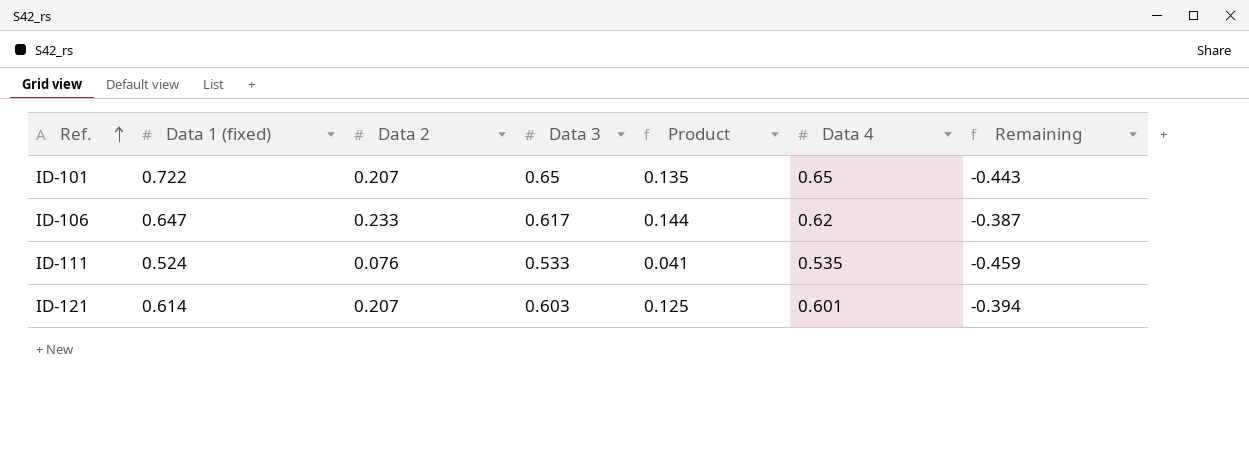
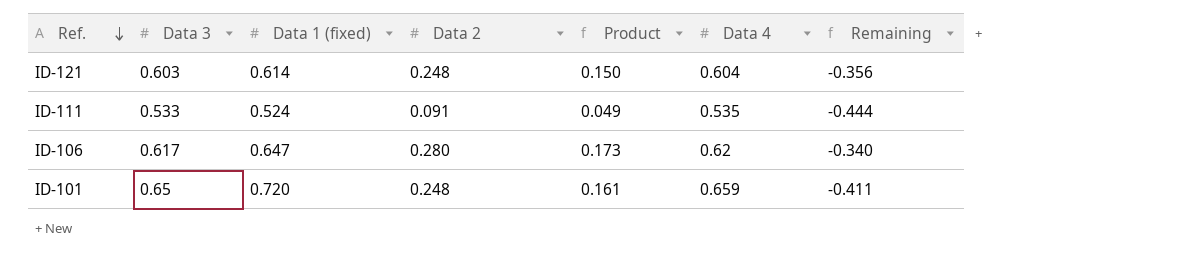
row order: Ref. ascending -> Ref. descending
column Data 3 | position: 4 -> 2
ID-121 | Data 2: 0.207 -> 0.248
ID-121 | Product: 0.125 -> 0.150
ID-121 | Data 4: 0.601 -> 0.604
ID-121 | Remaining: -0.394 -> -0.356
ID-111 | Data 2: 0.076 -> 0.091
ID-111 | Product: 0.041 -> 0.049
ID-111 | Remaining: -0.459 -> -0.444
ID-106 | Data 2: 0.233 -> 0.280
ID-106 | Product: 0.144 -> 0.173
ID-106 | Remaining: -0.387 -> -0.340
ID-101 | Data 1 (fixed): 0.722 -> 0.720
ID-101 | Data 2: 0.207 -> 0.248
ID-101 | Product: 0.135 -> 0.161
ID-101 | Data 4: 0.65 -> 0.659
ID-101 | Remaining: -0.443 -> -0.411

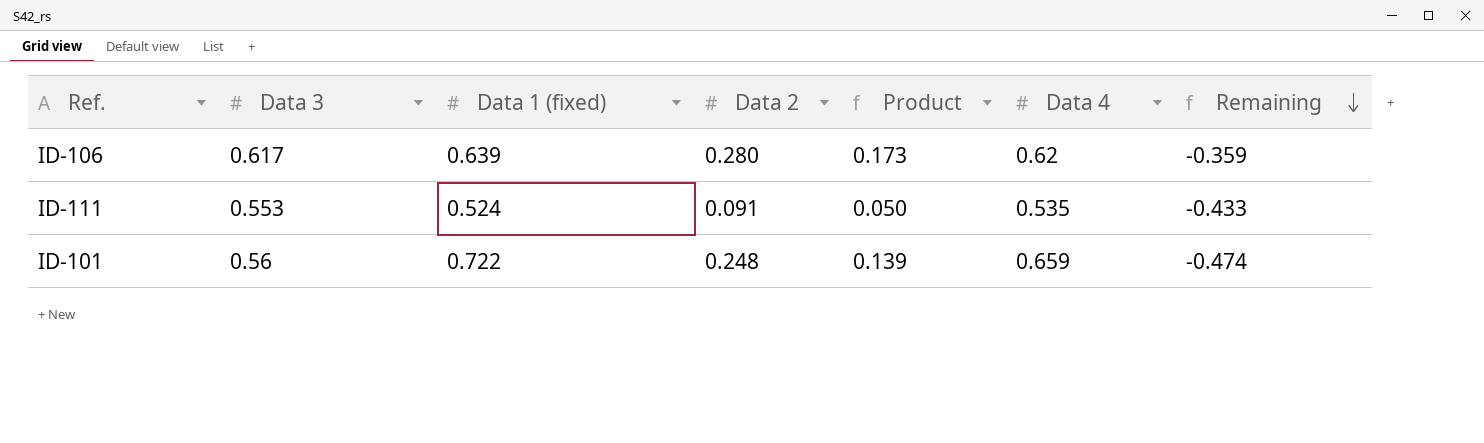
row order: Ref. descending -> Remaining descending
column Remaining | formula: [Data 2] - [Data 4] -> [Data 2] - [Data 1 (fixed)]
row ID-121: 0.603 | 0.614 | 0.248 | 0.150 | 0.604 | -0.356 -> none
ID-106 | Data 1 (fixed): 0.647 -> 0.639
ID-111 | Data 3: 0.533 -> 0.553
ID-111 | Product: 0.049 -> 0.050
ID-101 | Data 3: 0.65 -> 0.56
ID-101 | Data 1 (fixed): 0.720 -> 0.722
ID-101 | Product: 0.161 -> 0.139

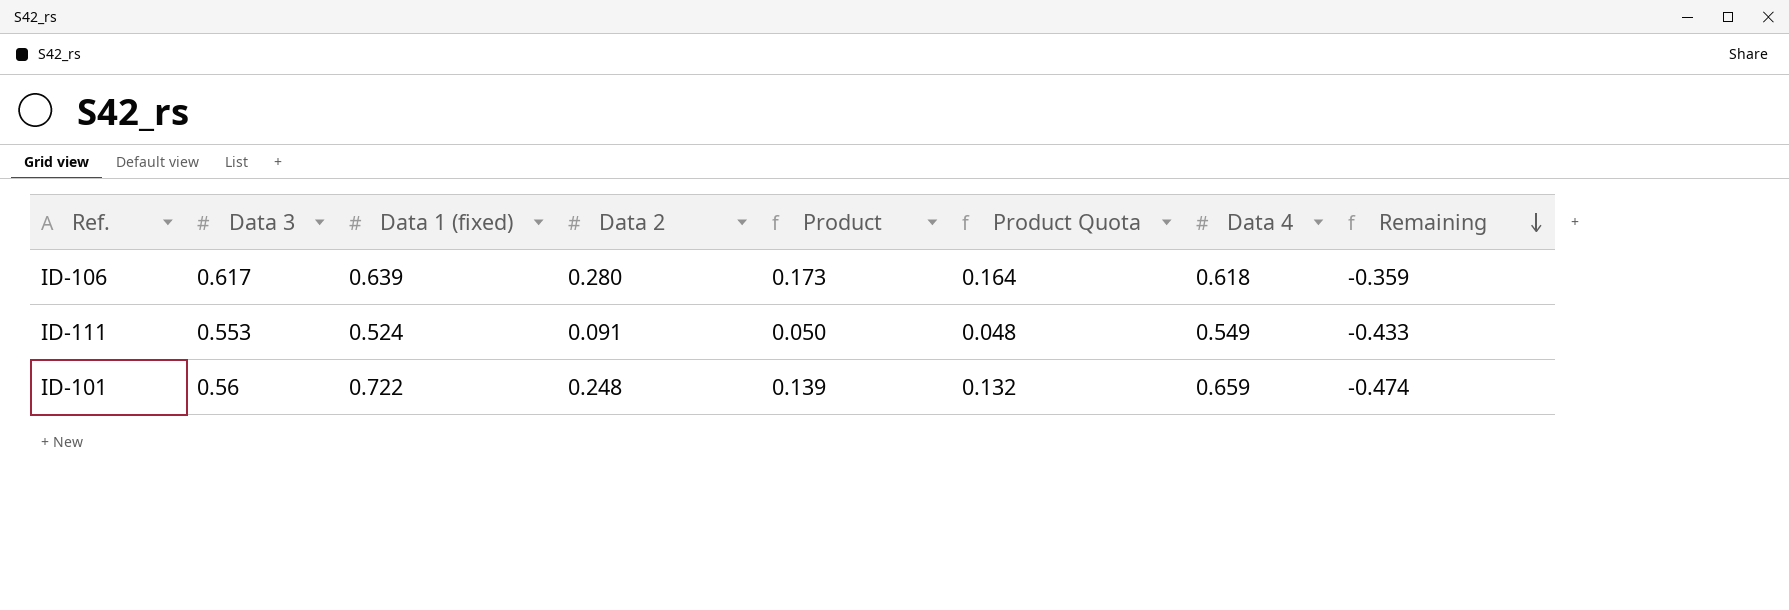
column Product Quota | formula: none -> [Product] * 0.95
ID-106 | Data 4: 0.62 -> 0.618
ID-111 | Data 4: 0.535 -> 0.549

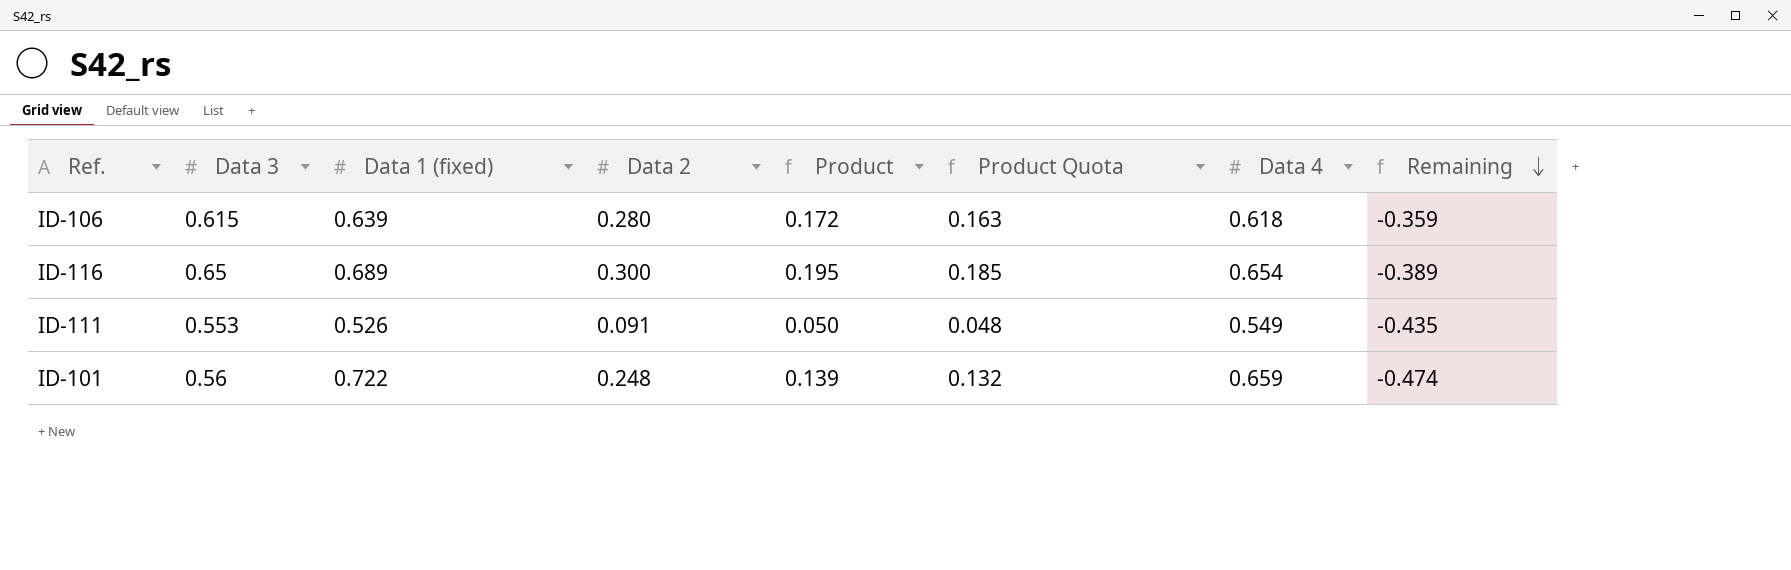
ID-106 | Data 3: 0.617 -> 0.615
ID-106 | Product: 0.173 -> 0.172
ID-106 | Product Quota: 0.164 -> 0.163
row ID-116: none -> 0.65 | 0.689 | 0.300 | 0.195 | 0.185 | 0.654 | -0.389
ID-111 | Data 1 (fixed): 0.524 -> 0.526
ID-111 | Remaining: -0.433 -> -0.435

